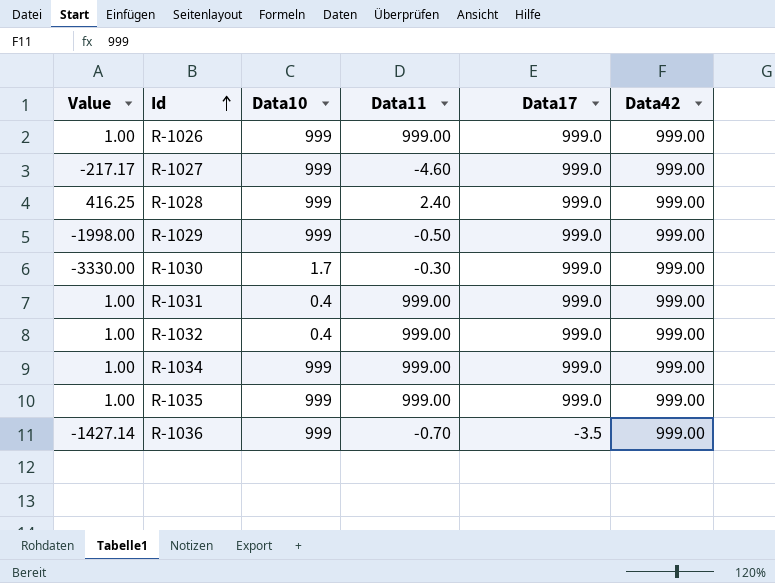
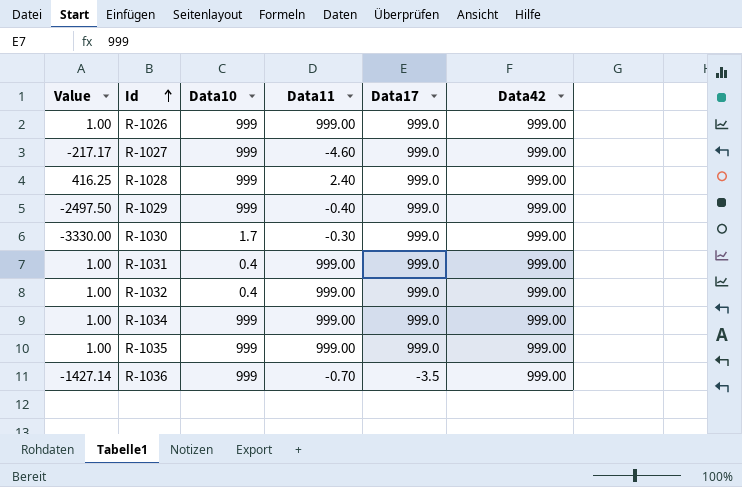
R-1029 | Value: -1998.00 -> -2497.50
R-1029 | Data11: -0.50 -> -0.40

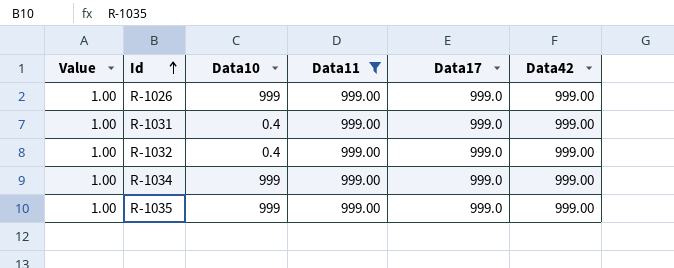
filter: none -> Data11 = 999.00

